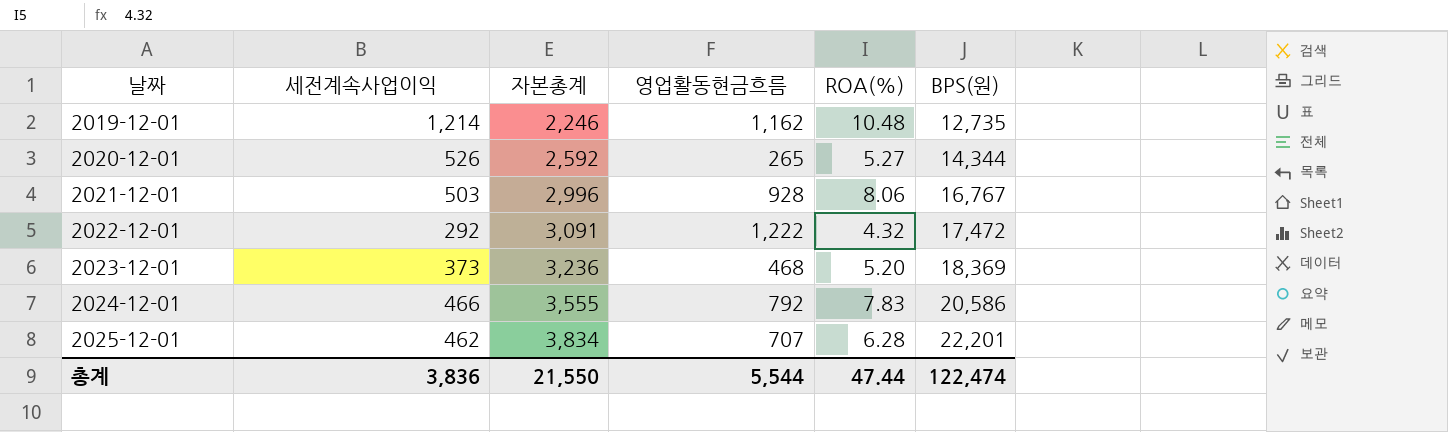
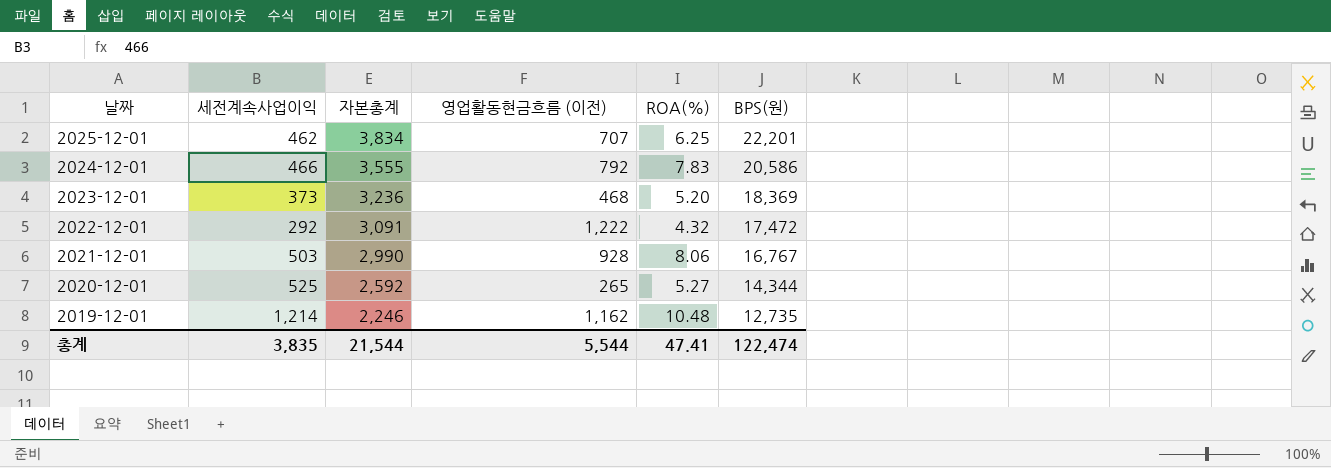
row order: 날짜 ascending -> 날짜 descending
column name: 영업활동현금흐름 -> 영업활동현금흐름 (이전)
2025-12-01 | ROA(%): 6.28 -> 6.25
2021-12-01 | 자본총계: 2,996 -> 2,990
2020-12-01 | 세전계속사업이익: 526 -> 525
총계 | 세전계속사업이익: 3,836 -> 3,835
총계 | 자본총계: 21,550 -> 21,544
총계 | ROA(%): 47.44 -> 47.41

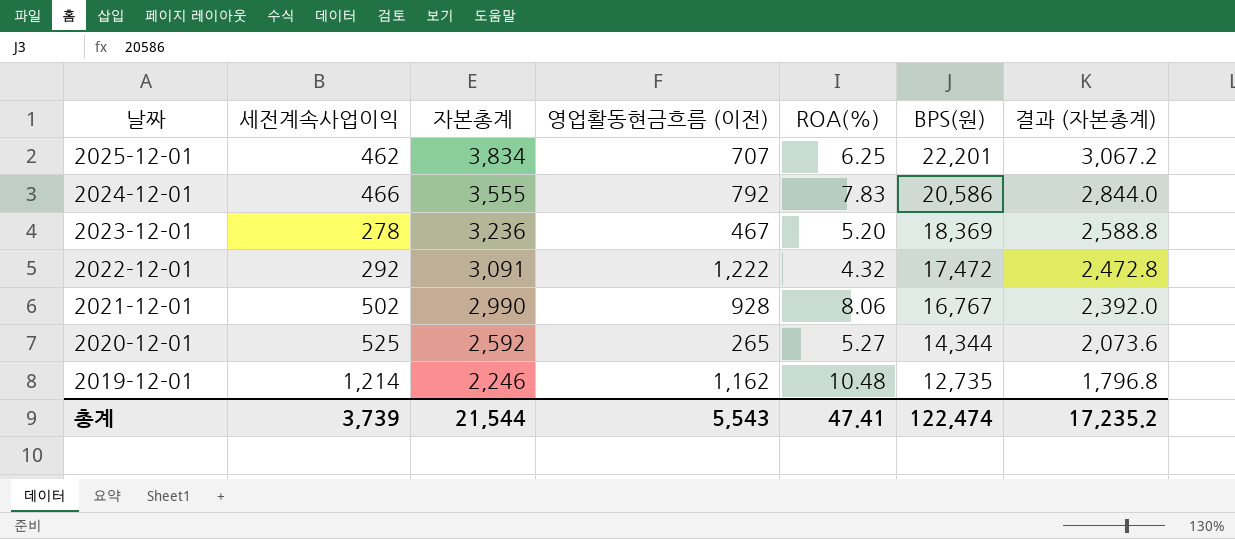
column 결과 (자본총계) | formula: none -> [자본총계] * 0.8
2023-12-01 | 세전계속사업이익: 373 -> 278
2023-12-01 | 영업활동현금흐름 (이전): 468 -> 467
2021-12-01 | 세전계속사업이익: 503 -> 502
총계 | 세전계속사업이익: 3,835 -> 3,739
총계 | 영업활동현금흐름 (이전): 5,544 -> 5,543

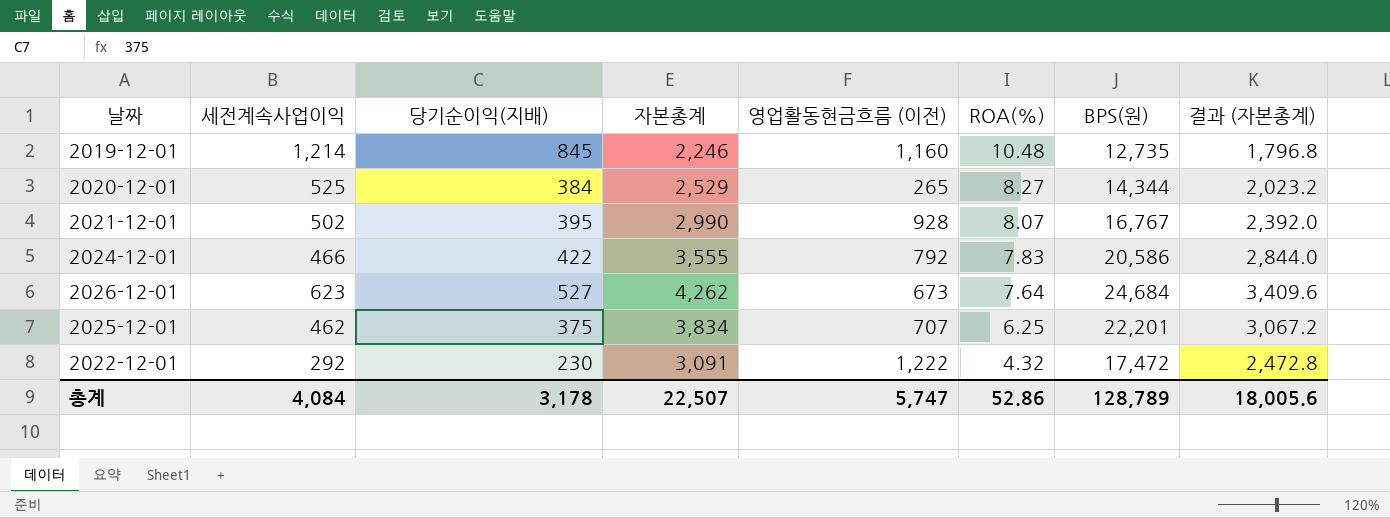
row order: 날짜 descending -> ROA(%) descending
column 당기순이익(지배) | position: none -> 3
row 2023-12-01: 278 | 3,236 | 467 | 5.20 | 18,369 | 2,588.8 -> none
2019-12-01 | 영업활동현금흐름 (이전): 1,162 -> 1,160
2020-12-01 | 자본총계: 2,592 -> 2,529
2020-12-01 | ROA(%): 5.27 -> 8.27
2020-12-01 | 결과 (자본총계): 2,073.6 -> 2,023.2
2021-12-01 | ROA(%): 8.06 -> 8.07
row 2026-12-01: none -> 623 | 527 | 4,262 | 673 | 7.64 | 24,684 | 3,409.6
총계 | 세전계속사업이익: 3,739 -> 4,084
총계 | 자본총계: 21,544 -> 22,507
총계 | 영업활동현금흐름 (이전): 5,543 -> 5,747
총계 | ROA(%): 47.41 -> 52.86
총계 | BPS(원): 122,474 -> 128,789
총계 | 결과 (자본총계): 17,235.2 -> 18,005.6

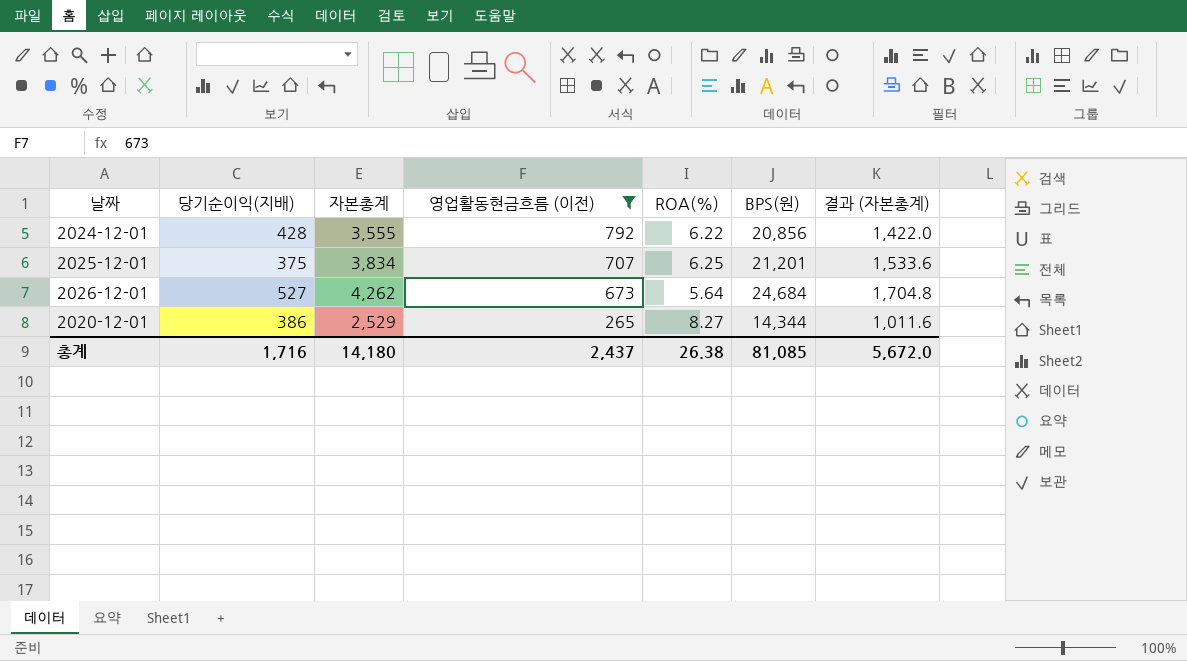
filter: none -> 영업활동현금흐름 (이전) <= 792
row order: ROA(%) descending -> 영업활동현금흐름 (이전) descending
column 세전계속사업이익 | position: 2 -> none
column 결과 (자본총계) | formula: [자본총계] * 0.8 -> [자본총계] * 0.4
2024-12-01 | 당기순이익(지배): 422 -> 428
2024-12-01 | ROA(%): 7.83 -> 6.22
2024-12-01 | BPS(원): 20,586 -> 20,856
2025-12-01 | BPS(원): 22,201 -> 21,201
2026-12-01 | ROA(%): 7.64 -> 5.64
2020-12-01 | 당기순이익(지배): 384 -> 386
총계 | 당기순이익(지배): 3,178 -> 1,716
총계 | 자본총계: 22,507 -> 14,180
총계 | 영업활동현금흐름 (이전): 5,747 -> 2,437
총계 | ROA(%): 52.86 -> 26.38
총계 | BPS(원): 128,789 -> 81,085
총계 | 결과 (자본총계): 18,005.6 -> 5,672.0

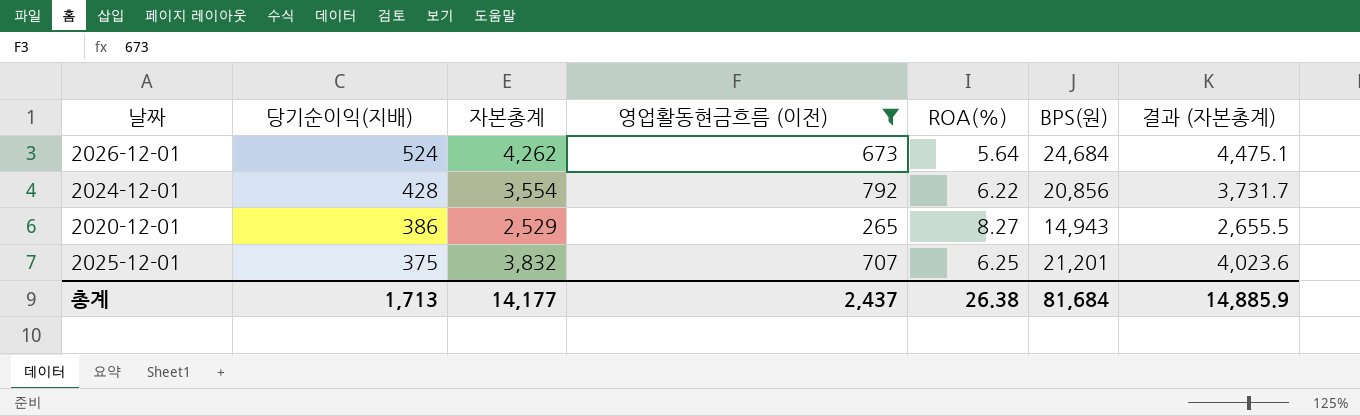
row order: 영업활동현금흐름 (이전) descending -> 당기순이익(지배) descending
column 결과 (자본총계) | formula: [자본총계] * 0.4 -> [자본총계] * 1.05
2026-12-01 | 당기순이익(지배): 527 -> 524
2024-12-01 | 자본총계: 3,555 -> 3,554
2020-12-01 | BPS(원): 14,344 -> 14,943
2025-12-01 | 자본총계: 3,834 -> 3,832
총계 | 당기순이익(지배): 1,716 -> 1,713
총계 | 자본총계: 14,180 -> 14,177
총계 | BPS(원): 81,085 -> 81,684
총계 | 결과 (자본총계): 5,672.0 -> 14,885.9

